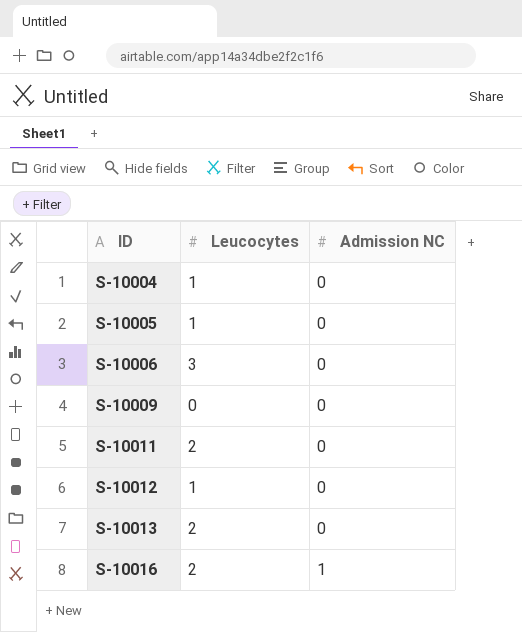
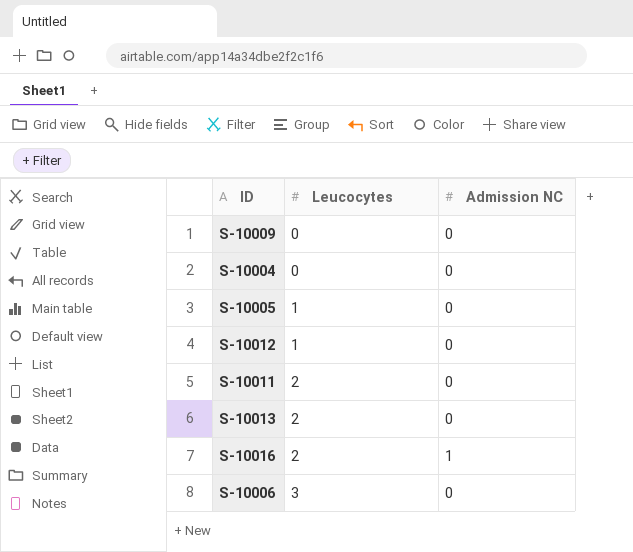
row order: ID ascending -> Leucocytes ascending
S-10004 | Leucocytes: 1 -> 0

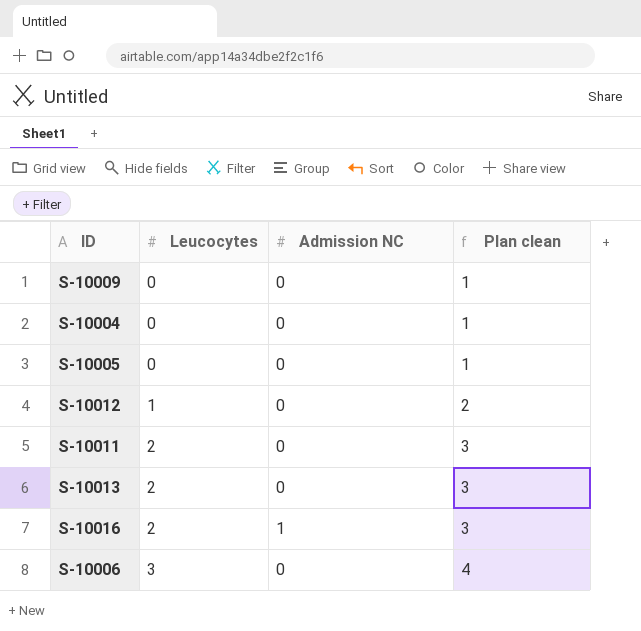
column Plan clean | formula: none -> [Leucocytes] + 1
S-10005 | Leucocytes: 1 -> 0

